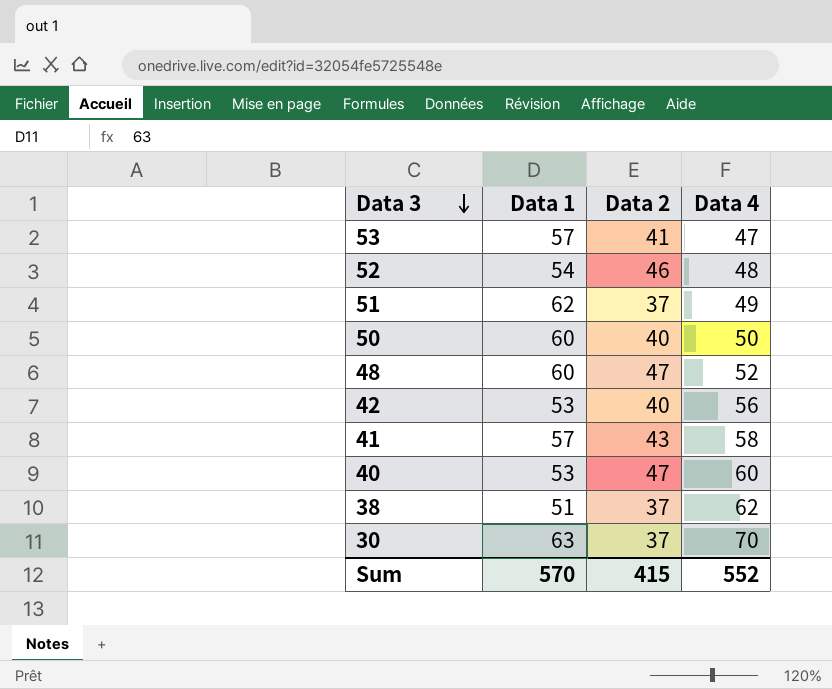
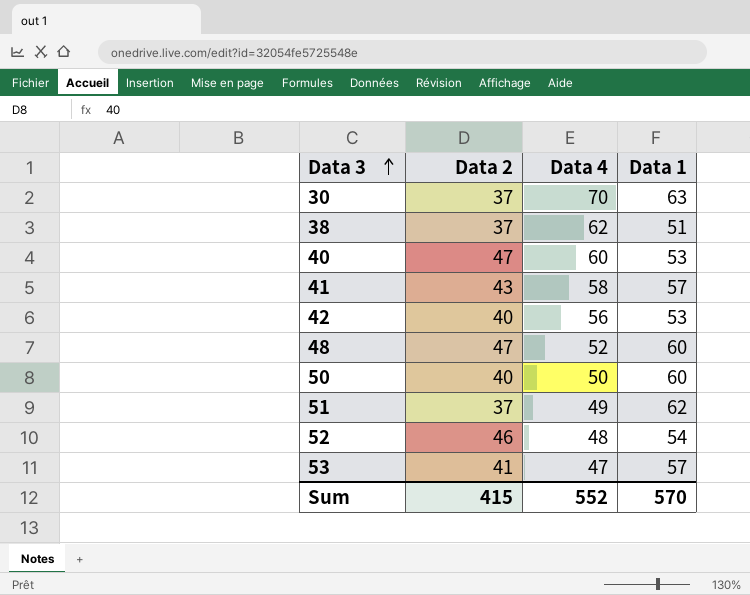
row order: Data 3 descending -> Data 3 ascending
column Data 1 | position: 2 -> 4

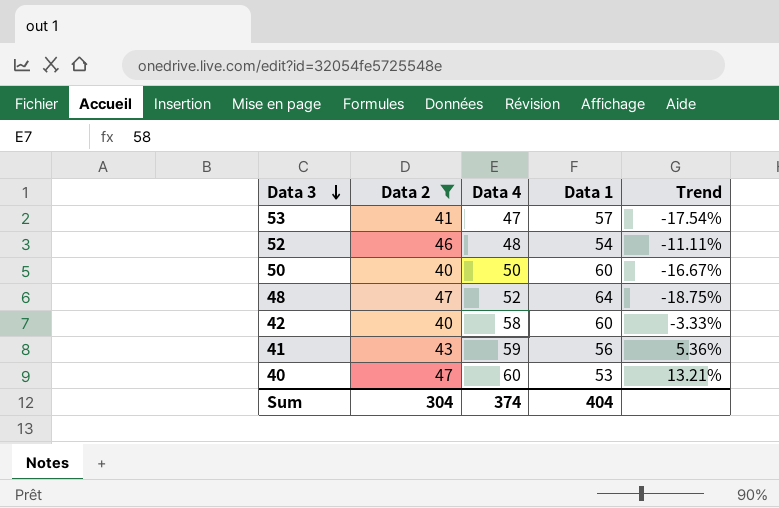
filter: none -> Data 2 != 37
row order: Data 3 ascending -> Data 3 descending
column Trend | formula: none -> ([Data 4] - [Data 1]) / [Data 1]
48 | Data 1: 60 -> 64
42 | Data 4: 56 -> 58
42 | Data 1: 53 -> 60
41 | Data 4: 58 -> 59
41 | Data 1: 57 -> 56
Sum | Data 2: 415 -> 304
Sum | Data 4: 552 -> 374
Sum | Data 1: 570 -> 404

